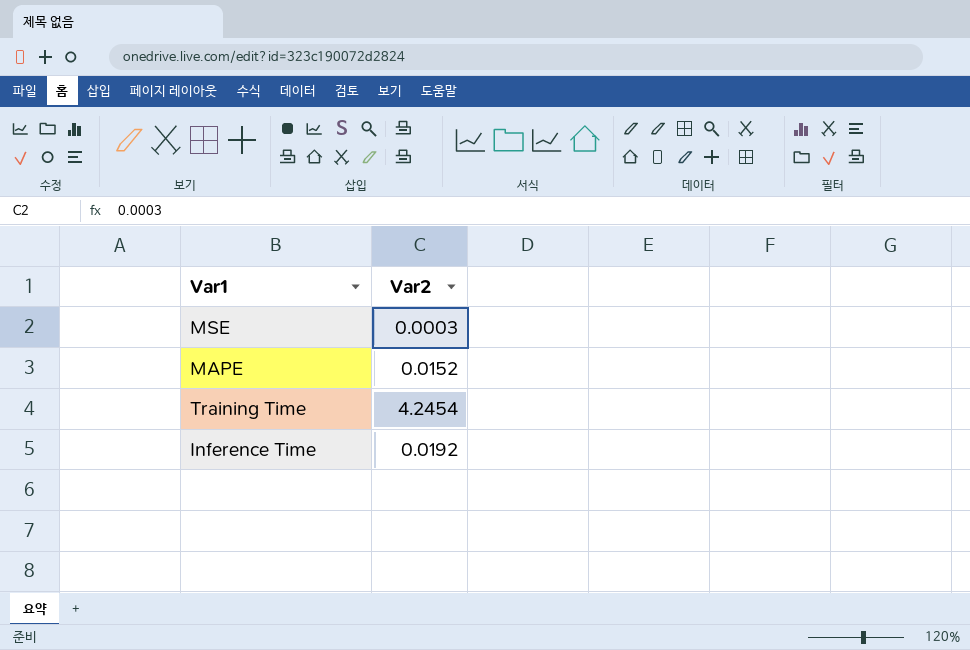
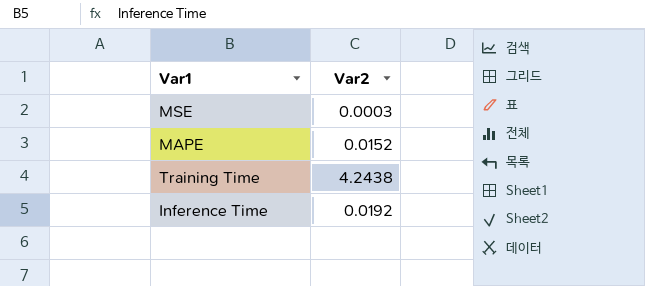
Training Time | Var2: 4.2454 -> 4.2438

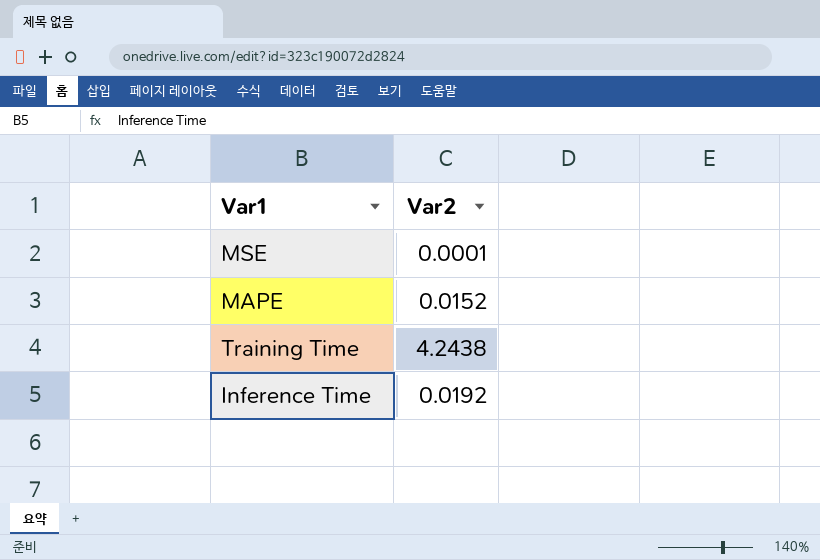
MSE | Var2: 0.0003 -> 0.0001

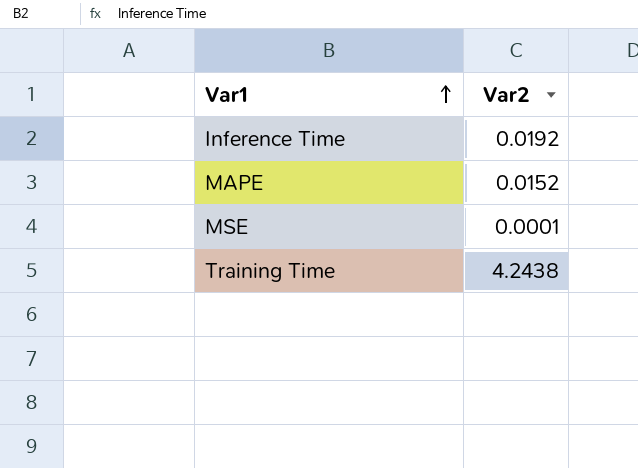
row order: none -> Var1 ascending

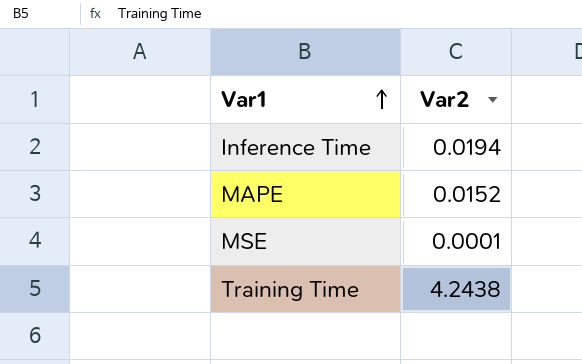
Inference Time | Var2: 0.0192 -> 0.0194

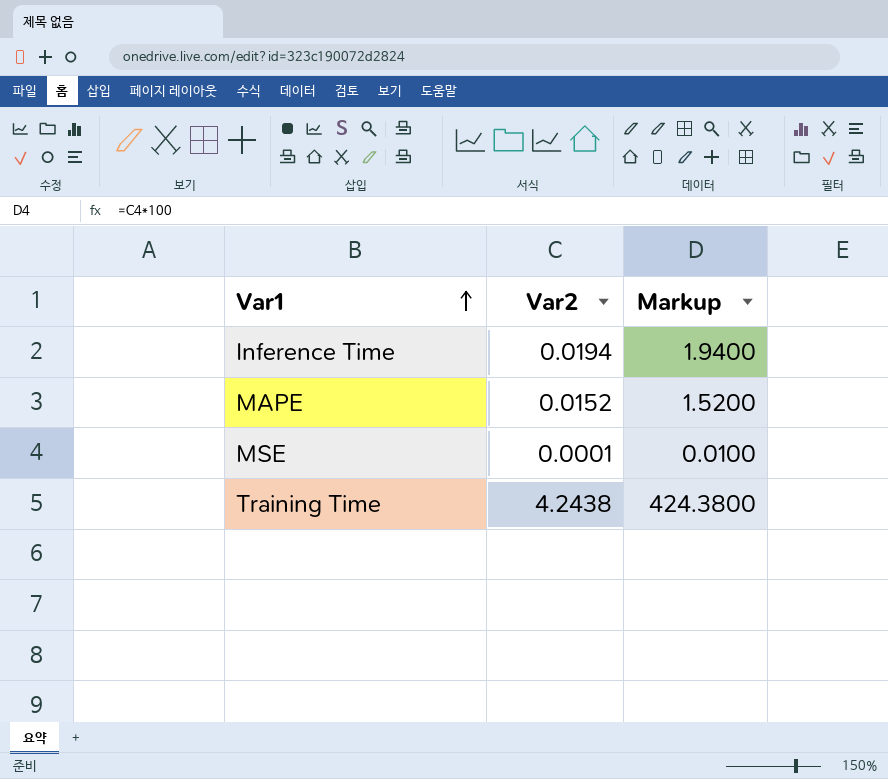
column Markup | formula: none -> [Var2] * 100

